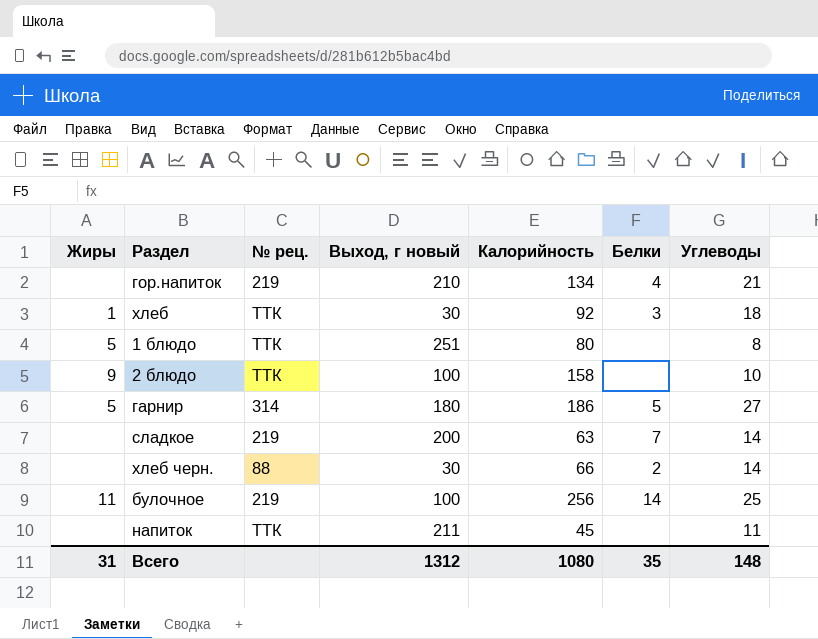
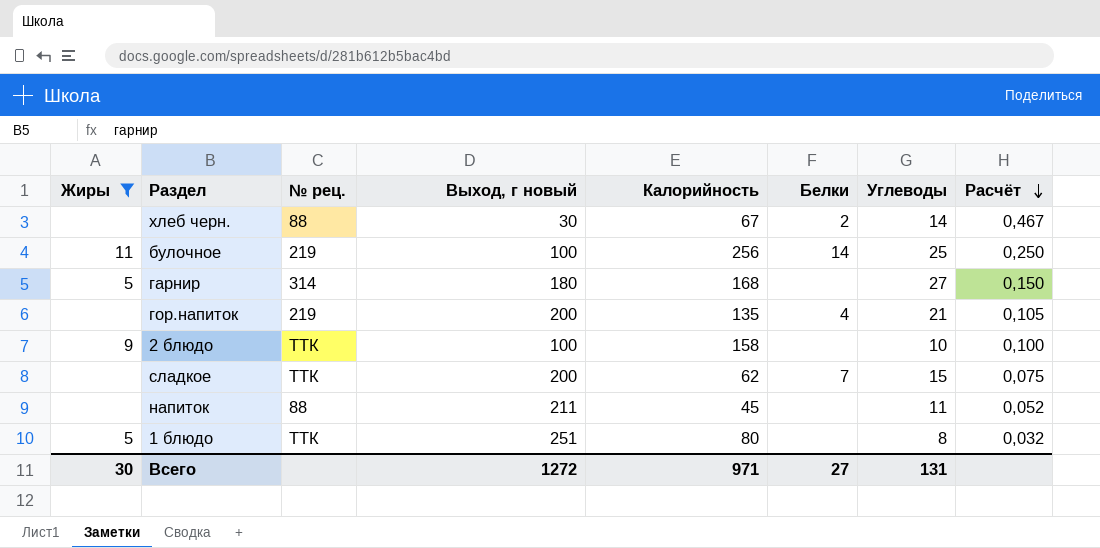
filter: none -> Жиры != 1
row order: none -> Расчёт descending
column Расчёт | formula: none -> [Углеводы] / [Выход, г новый]
хлеб черн. | Калорийность: 66 -> 67
гарнир | Калорийность: 186 -> 168
гарнир | Белки: 5 -> none
гор.напиток | Выход, г новый: 210 -> 200
гор.напиток | Калорийность: 134 -> 135
сладкое | № рец.: 219 -> ТТК
сладкое | Калорийность: 63 -> 62
сладкое | Углеводы: 14 -> 15
напиток | № рец.: ТТК -> 88
Всего | Жиры: 31 -> 30
Всего | Выход, г новый: 1312 -> 1272
Всего | Калорийность: 1080 -> 971
Всего | Белки: 35 -> 27
Всего | Углеводы: 148 -> 131

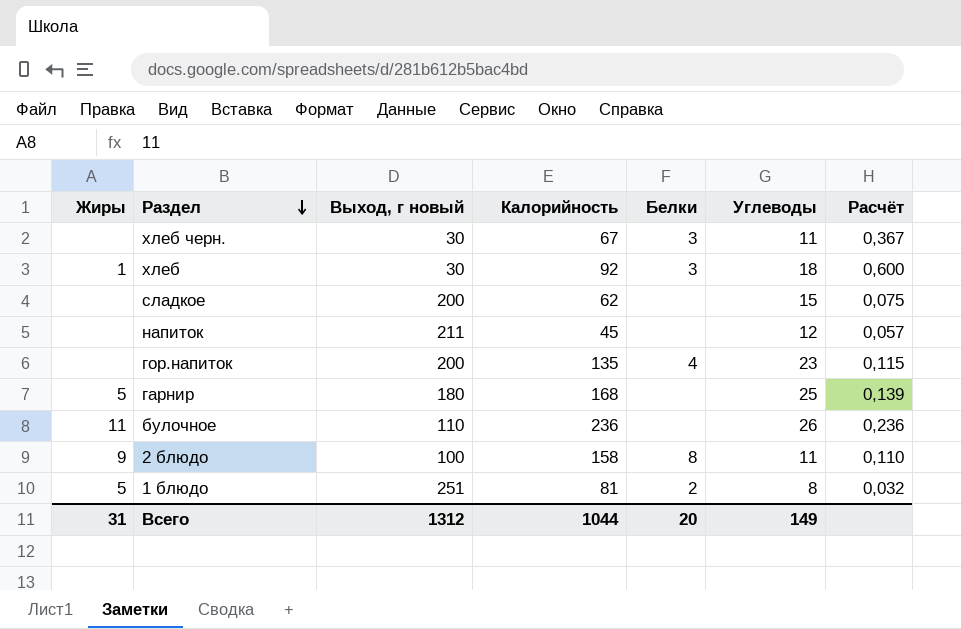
filter: Жиры != 1 -> none
row order: Расчёт descending -> Раздел descending
column № рец. | position: 3 -> none
хлеб черн. | Белки: 2 -> 3
хлеб черн. | Углеводы: 14 -> 11
хлеб черн. | Расчёт: 0,467 -> 0,367
сладкое | Белки: 7 -> none
напиток | Углеводы: 11 -> 12
напиток | Расчёт: 0,052 -> 0,057
гор.напиток | Углеводы: 21 -> 23
гор.напиток | Расчёт: 0,105 -> 0,115
гарнир | Углеводы: 27 -> 25
гарнир | Расчёт: 0,150 -> 0,139
булочное | Выход, г новый: 100 -> 110
булочное | Калорийность: 256 -> 236
булочное | Белки: 14 -> none
булочное | Углеводы: 25 -> 26
булочное | Расчёт: 0,250 -> 0,236
2 блюдо | Белки: none -> 8
2 блюдо | Углеводы: 10 -> 11
2 блюдо | Расчёт: 0,100 -> 0,110
1 блюдо | Калорийность: 80 -> 81
1 блюдо | Белки: none -> 2
Всего | Жиры: 30 -> 31
Всего | Выход, г новый: 1272 -> 1312
Всего | Калорийность: 971 -> 1044
Всего | Белки: 27 -> 20
Всего | Углеводы: 131 -> 149

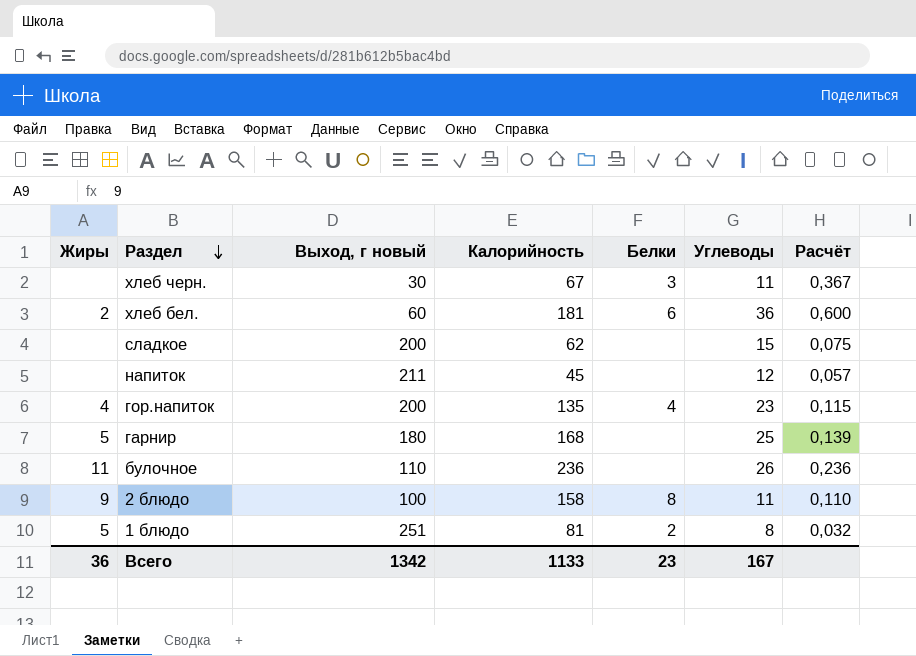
row хлеб: 1 | 30 | 92 | 3 | 18 | 0,600 -> none
row хлеб бел.: none -> 2 | 60 | 181 | 6 | 36 | 0,600
гор.напиток | Жиры: none -> 4
Всего | Жиры: 31 -> 36
Всего | Выход, г новый: 1312 -> 1342
Всего | Калорийность: 1044 -> 1133
Всего | Белки: 20 -> 23
Всего | Углеводы: 149 -> 167

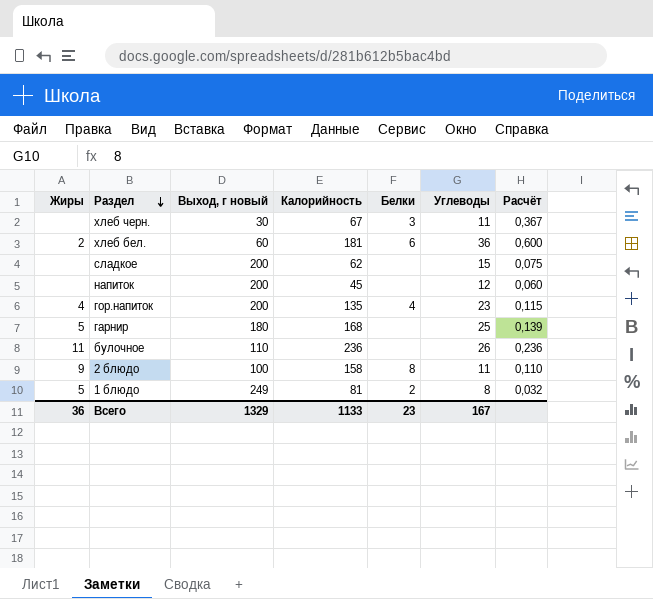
напиток | Выход, г новый: 211 -> 200
напиток | Расчёт: 0,057 -> 0,060
1 блюдо | Выход, г новый: 251 -> 249
Всего | Выход, г новый: 1342 -> 1329

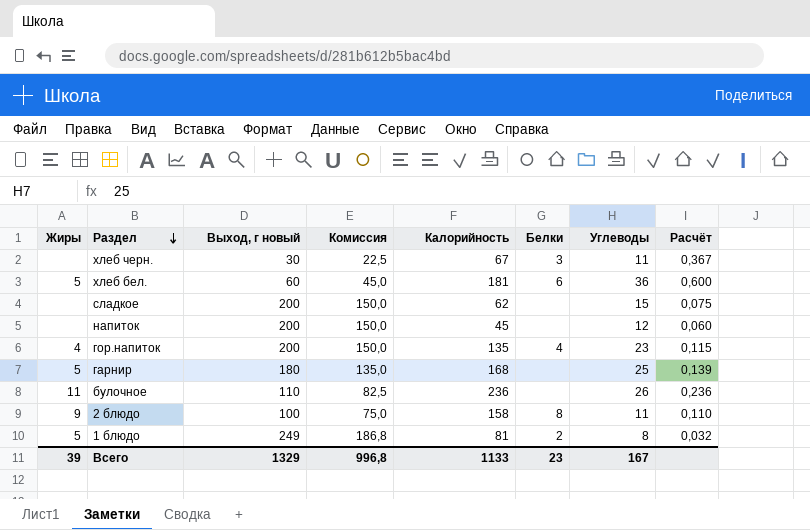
column Комиссия | formula: none -> [Выход, г новый] * 0,75
хлеб бел. | Жиры: 2 -> 5
Всего | Жиры: 36 -> 39

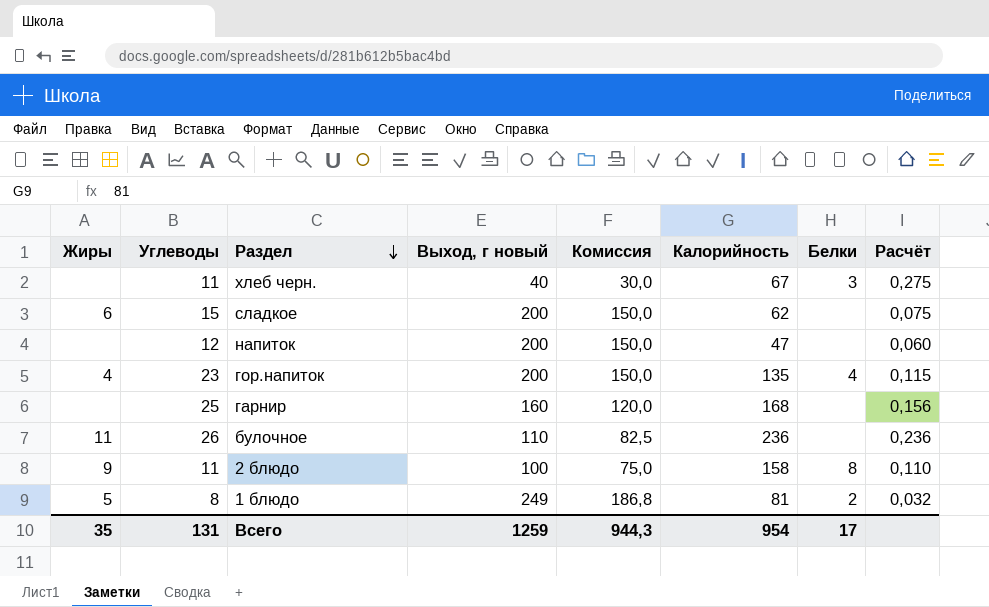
column Углеводы | position: 7 -> 2
row хлеб бел.: 5 | 60 | 45,0 | 181 | 6 | 36 | 0,600 -> none
хлеб черн. | Выход, г новый: 30 -> 40
хлеб черн. | Комиссия: 22,5 -> 30,0
хлеб черн. | Расчёт: 0,367 -> 0,275
сладкое | Жиры: none -> 6
напиток | Калорийность: 45 -> 47
гарнир | Жиры: 5 -> none
гарнир | Выход, г новый: 180 -> 160
гарнир | Комиссия: 135,0 -> 120,0
гарнир | Расчёт: 0,139 -> 0,156
Всего | Жиры: 39 -> 35
Всего | Углеводы: 167 -> 131
Всего | Выход, г новый: 1329 -> 1259
Всего | Комиссия: 996,8 -> 944,3
Всего | Калорийность: 1133 -> 954
Всего | Белки: 23 -> 17

